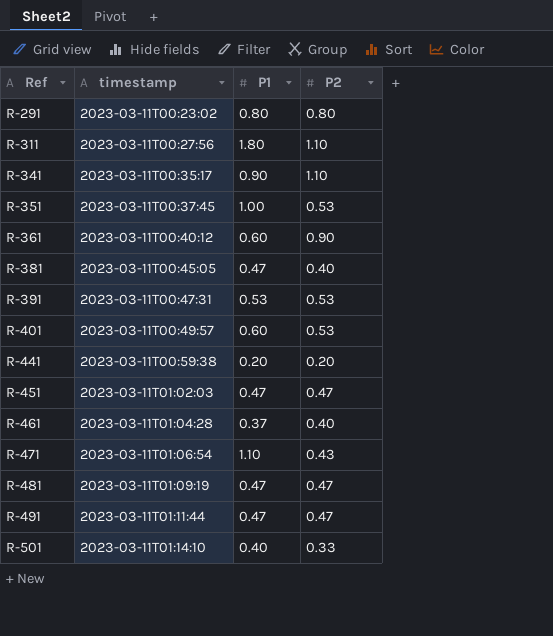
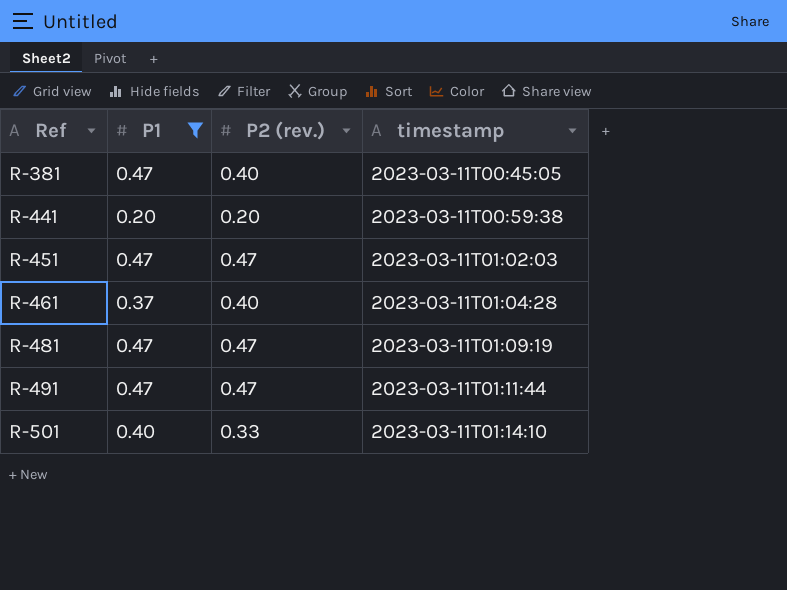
filter: none -> P1 <= 0.47
column name: P2 -> P2 (rev.)
column timestamp | position: 2 -> 4

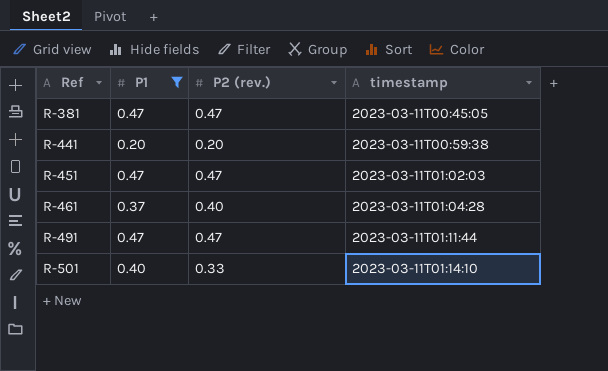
row R-481: 0.47 | 0.47 | 2023-03-11T01:09:19 -> none
R-381 | P2 (rev.): 0.40 -> 0.47

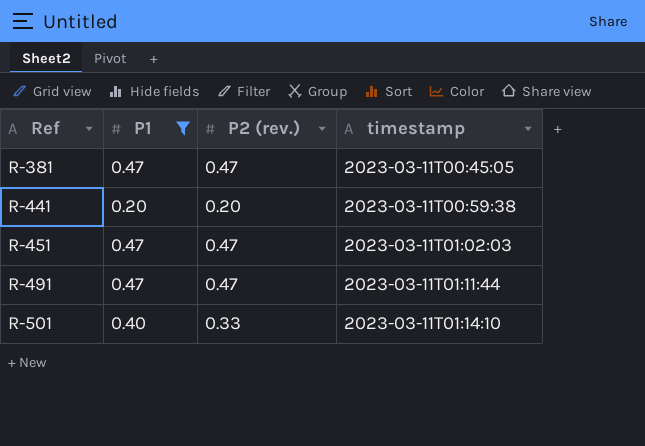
row R-461: 0.37 | 0.40 | 2023-03-11T01:04:28 -> none

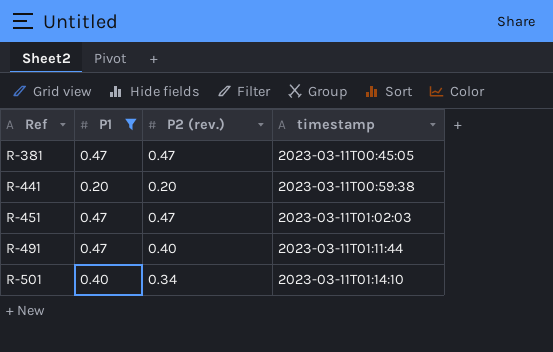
R-491 | P2 (rev.): 0.47 -> 0.40
R-501 | P2 (rev.): 0.33 -> 0.34

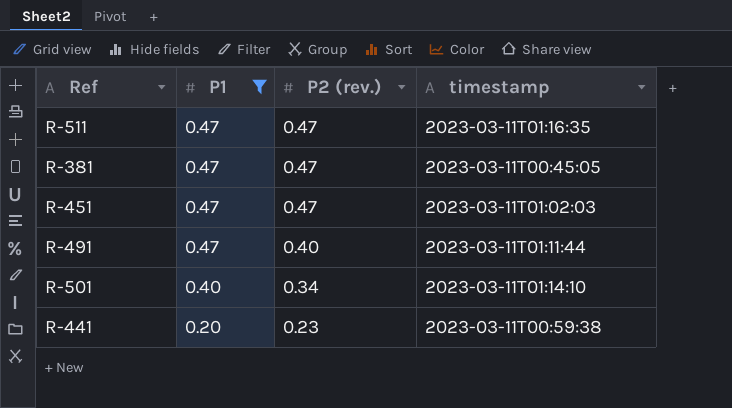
row order: Ref ascending -> P1 descending
row R-511: none -> 0.47 | 0.47 | 2023-03-11T01:16:35
R-441 | P2 (rev.): 0.20 -> 0.23

